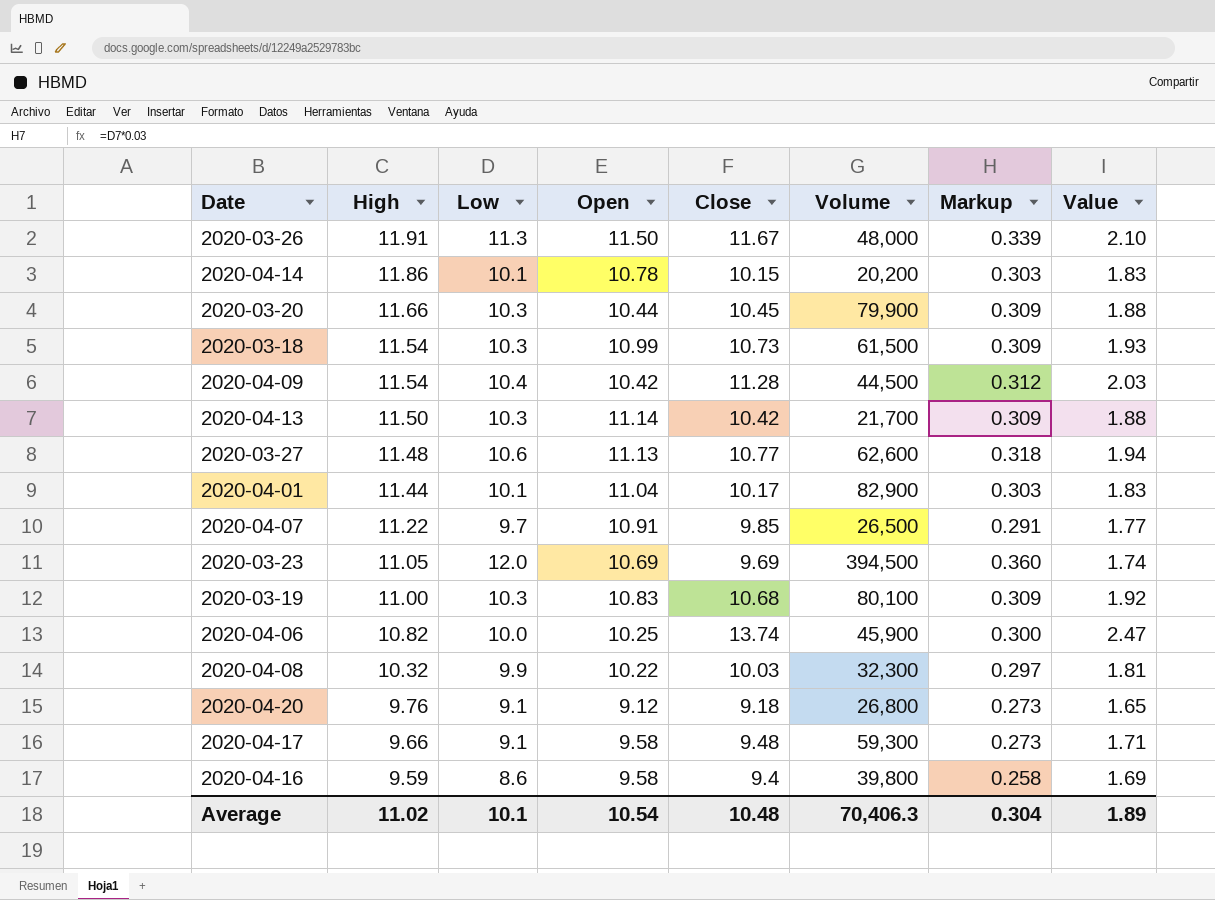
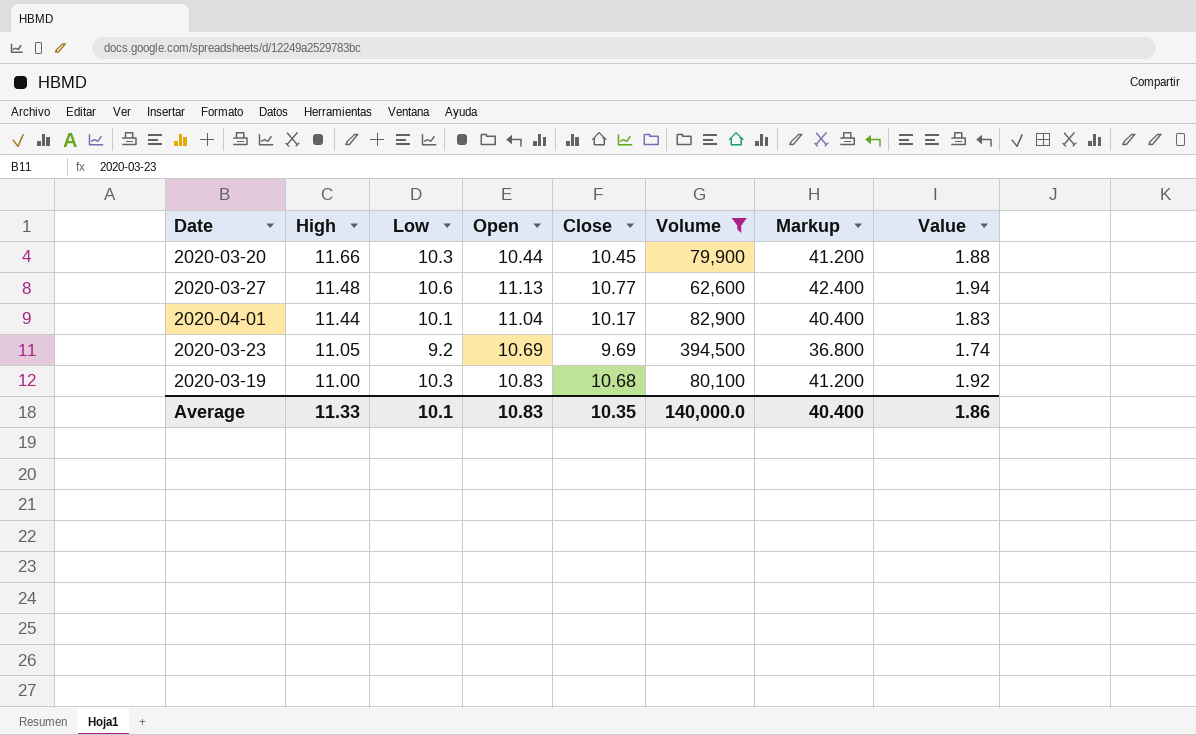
filter: none -> Volume >= 62,600
column Markup | formula: [Low] * 0.03 -> [Low] * 4
2020-03-23 | Low: 12.0 -> 9.2
Average | High: 11.02 -> 11.33
Average | Open: 10.54 -> 10.83
Average | Close: 10.48 -> 10.35
Average | Volume: 70,406.3 -> 140,000.0
Average | Markup: 0.304 -> 40.400
Average | Value: 1.89 -> 1.86

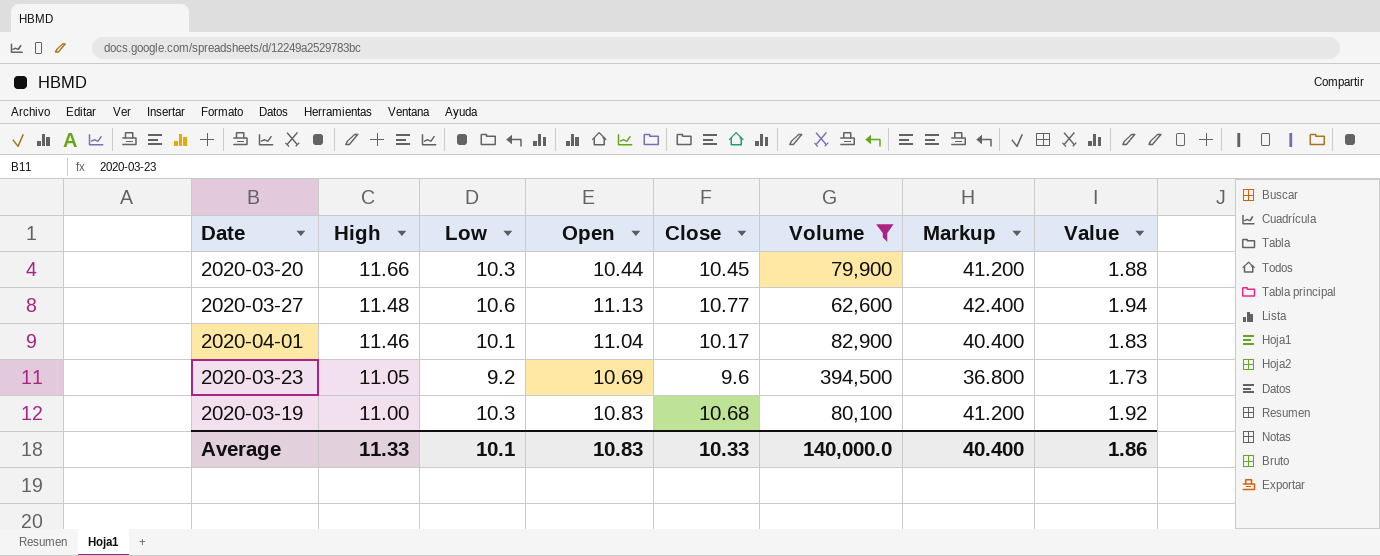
2020-04-01 | High: 11.44 -> 11.46
2020-03-23 | Close: 9.69 -> 9.6
2020-03-23 | Value: 1.74 -> 1.73
Average | Close: 10.35 -> 10.33

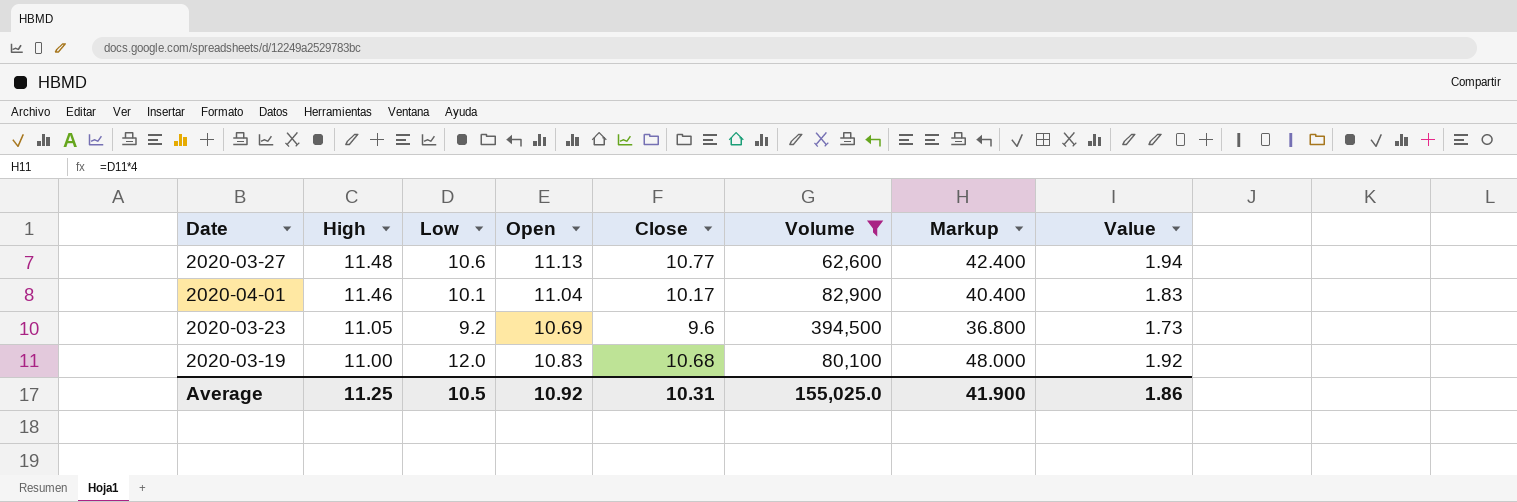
row 2020-03-20: 11.66 | 10.3 | 10.44 | 10.45 | 79,900 | 41.200 | 1.88 -> none
2020-03-19 | Low: 10.3 -> 12.0
2020-03-19 | Markup: 41.200 -> 48.000
Average | High: 11.33 -> 11.25
Average | Low: 10.1 -> 10.5
Average | Open: 10.83 -> 10.92
Average | Close: 10.33 -> 10.31
Average | Volume: 140,000.0 -> 155,025.0
Average | Markup: 40.400 -> 41.900

